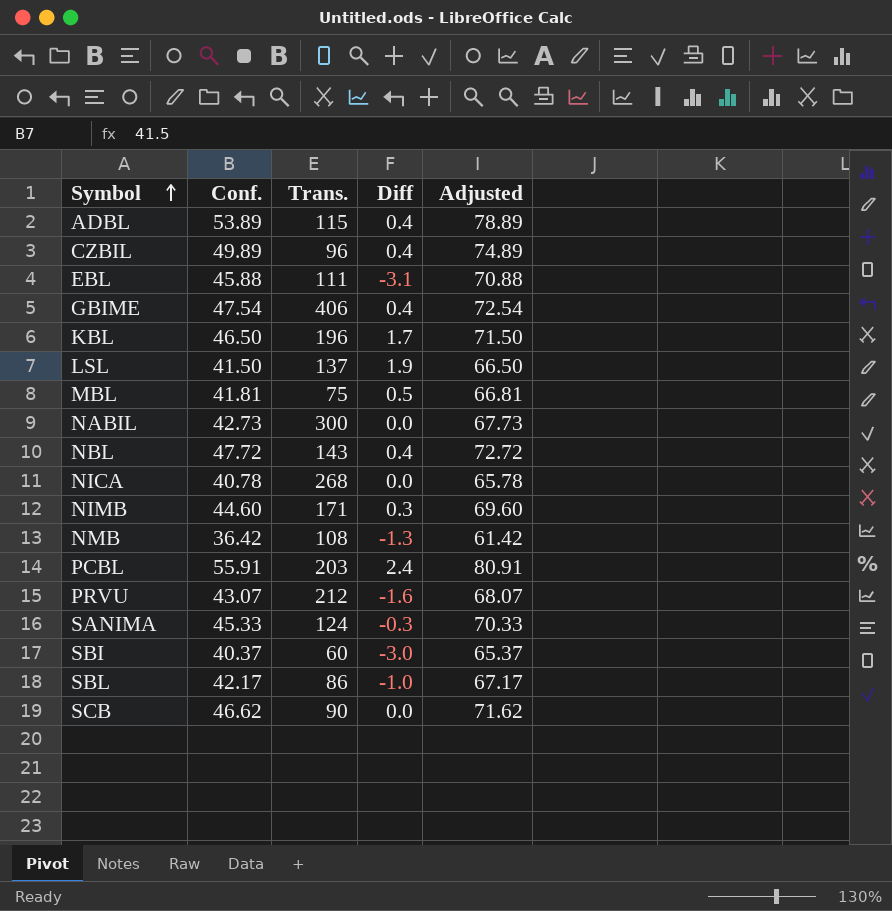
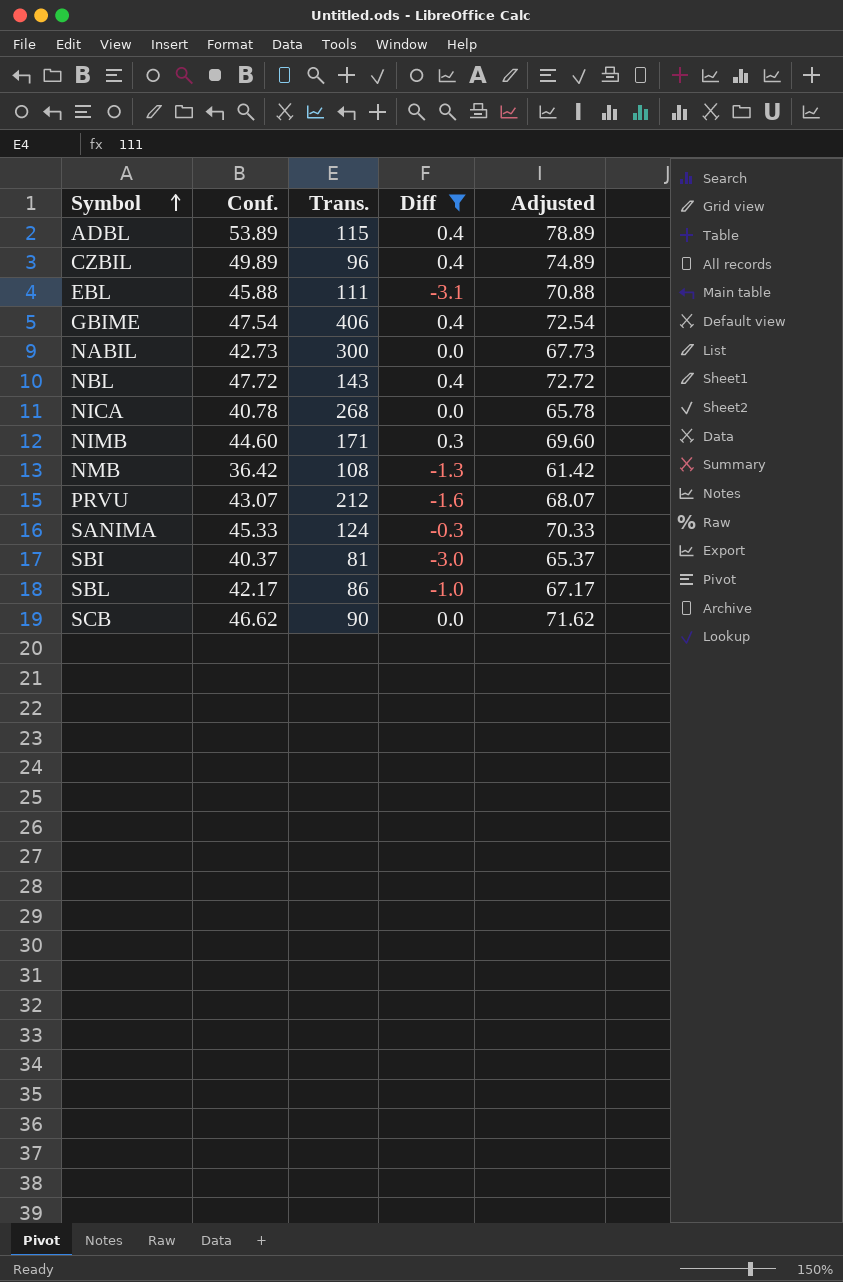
filter: none -> Diff <= 0.4
SBI | Trans.: 60 -> 81

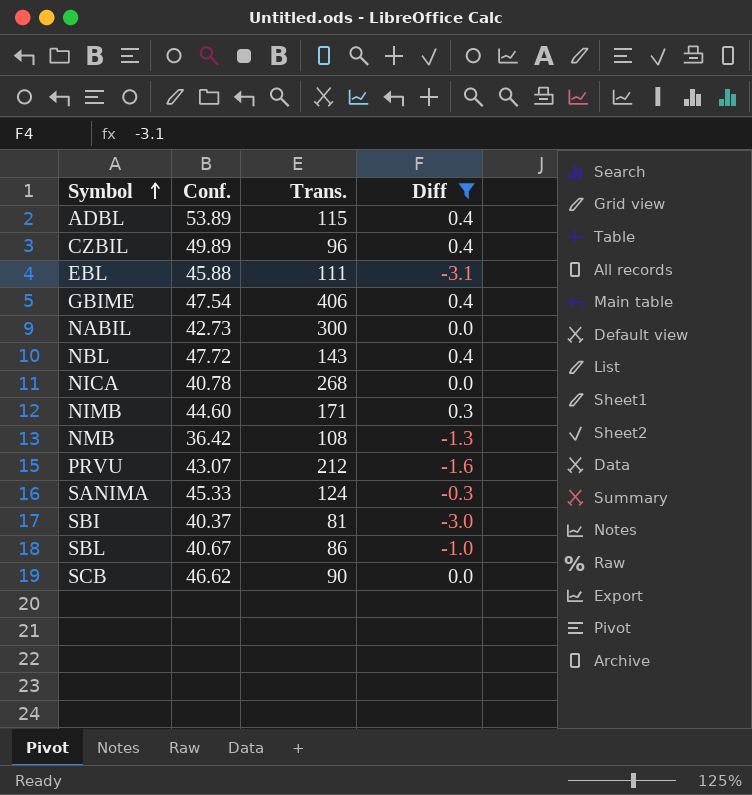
column Adjusted | formula: [Conf.] + 25 -> none
SBL | Conf.: 42.17 -> 40.67

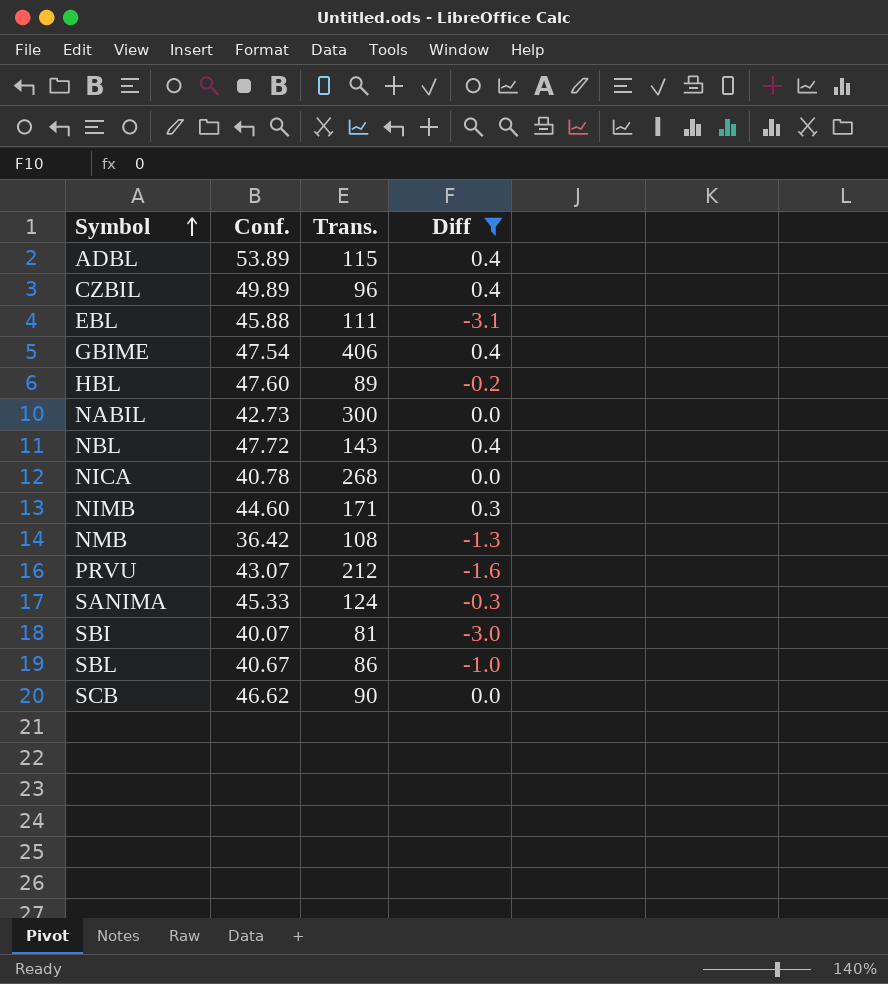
row HBL: none -> 47.60 | 89 | -0.2
SBI | Conf.: 40.37 -> 40.07

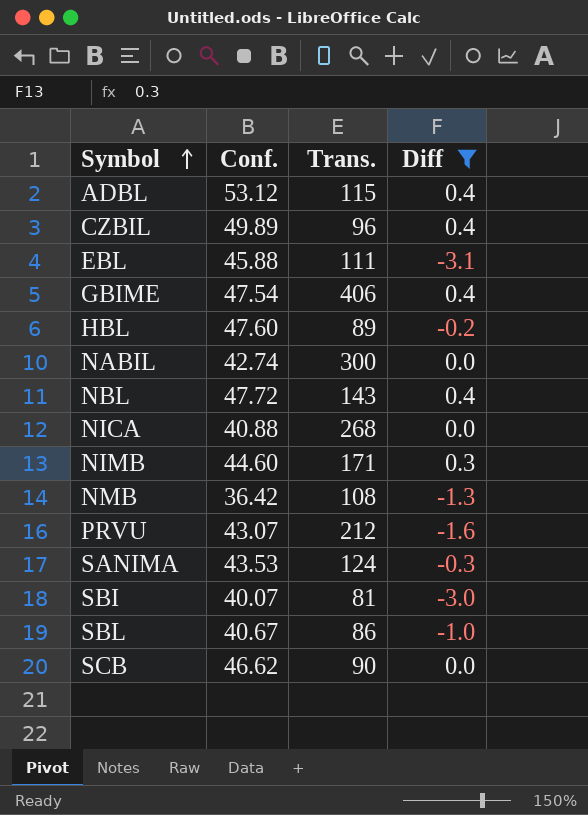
ADBL | Conf.: 53.89 -> 53.12
NABIL | Conf.: 42.73 -> 42.74
NICA | Conf.: 40.78 -> 40.88
SANIMA | Conf.: 45.33 -> 43.53

